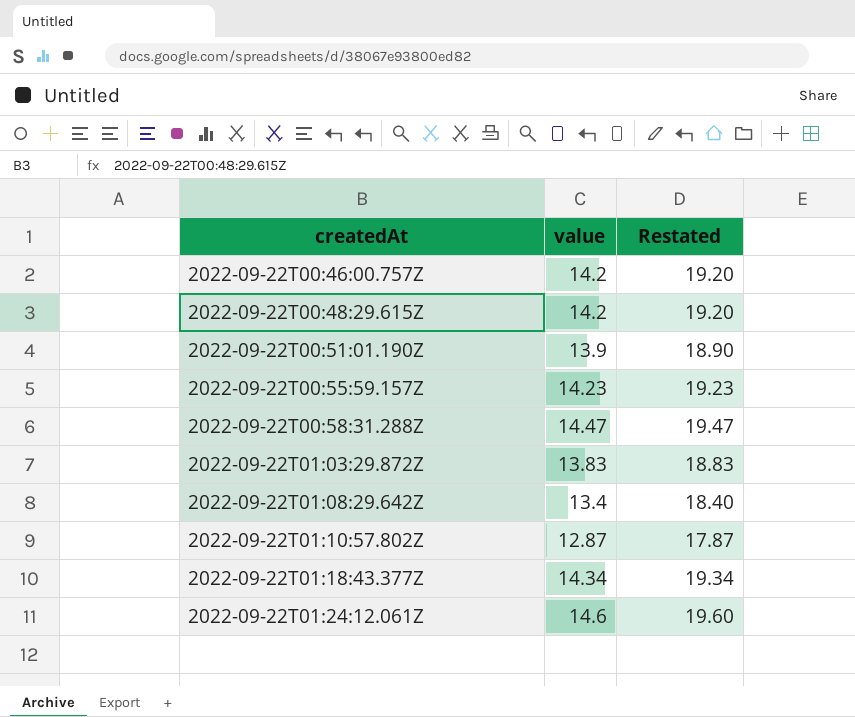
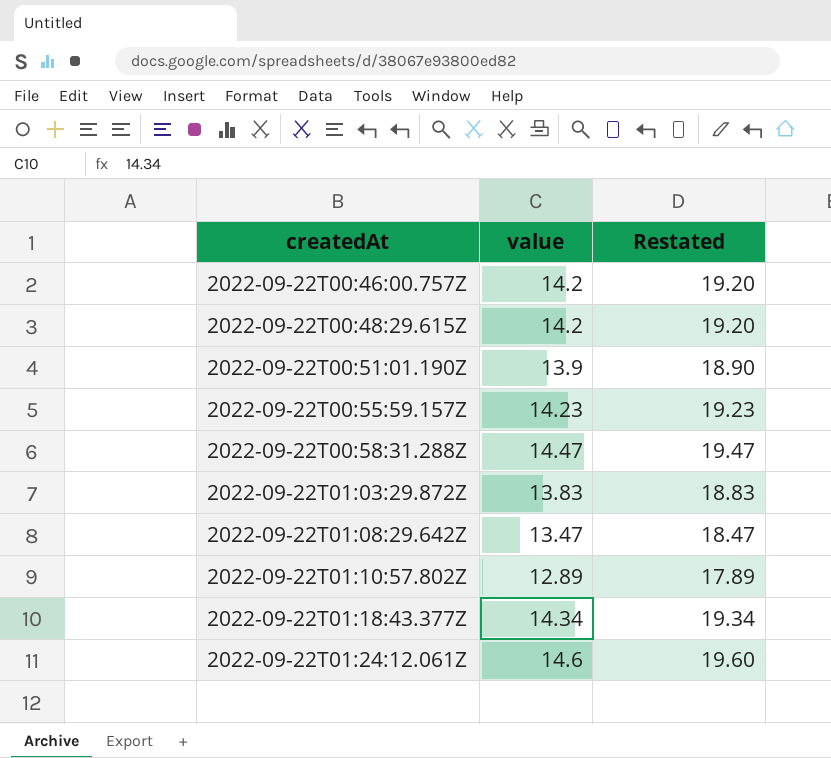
2022-09-22T01:08:29.642Z | value: 13.4 -> 13.47
2022-09-22T01:08:29.642Z | Restated: 18.40 -> 18.47
2022-09-22T01:10:57.802Z | value: 12.87 -> 12.89
2022-09-22T01:10:57.802Z | Restated: 17.87 -> 17.89

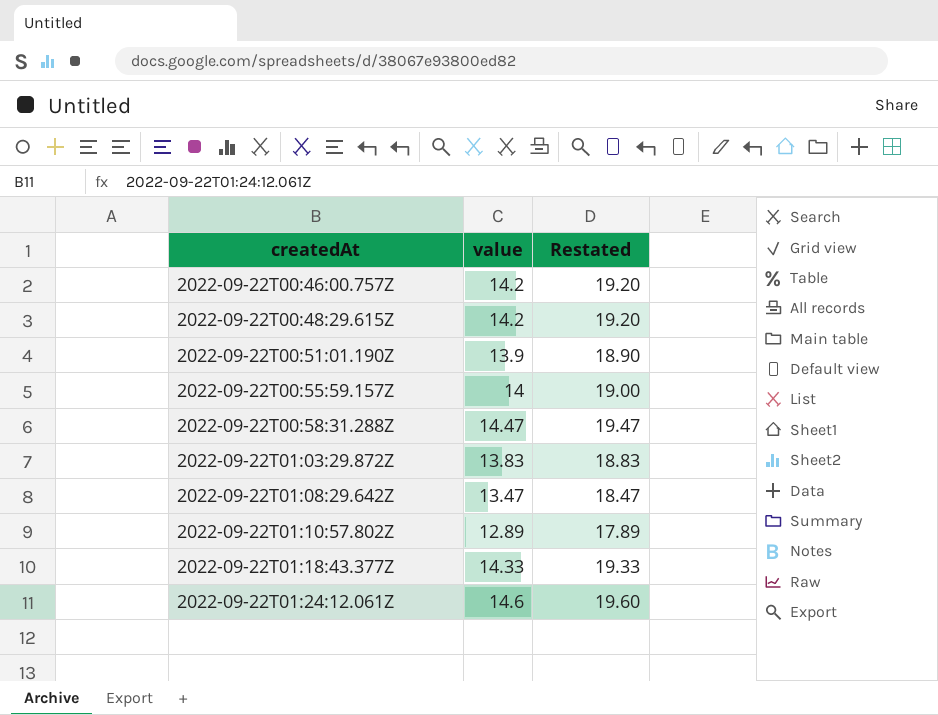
2022-09-22T00:55:59.157Z | value: 14.23 -> 14
2022-09-22T00:55:59.157Z | Restated: 19.23 -> 19.00
2022-09-22T01:18:43.377Z | value: 14.34 -> 14.33
2022-09-22T01:18:43.377Z | Restated: 19.34 -> 19.33

